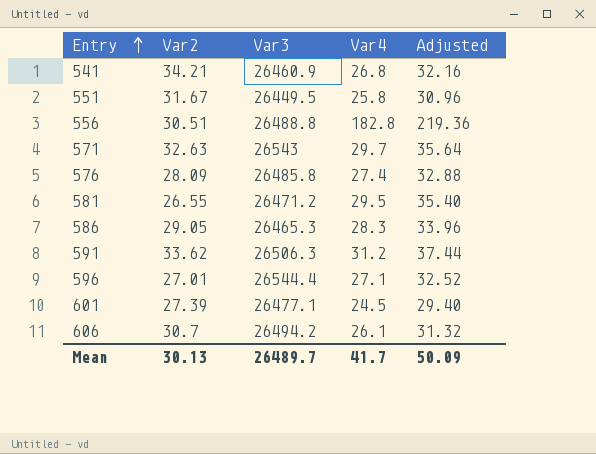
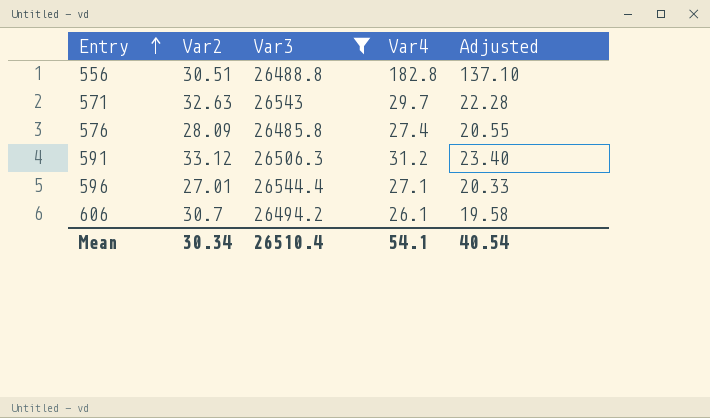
filter: none -> Var3 >= 26485.8
column Adjusted | formula: [Var4] * 1.2 -> [Var4] * 0.75
591 | Var2: 33.62 -> 33.12
Mean | Var2: 30.13 -> 30.34
Mean | Var3: 26489.7 -> 26510.4
Mean | Var4: 41.7 -> 54.1
Mean | Adjusted: 50.09 -> 40.54

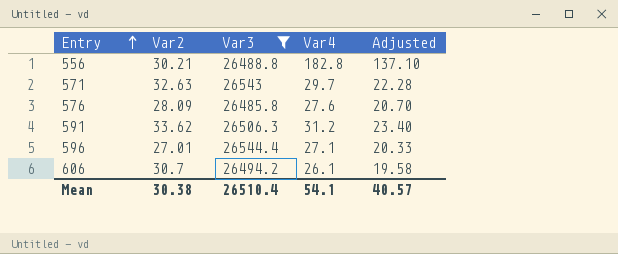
556 | Var2: 30.51 -> 30.21
576 | Var4: 27.4 -> 27.6
576 | Adjusted: 20.55 -> 20.70
591 | Var2: 33.12 -> 33.62
Mean | Var2: 30.34 -> 30.38
Mean | Adjusted: 40.54 -> 40.57

